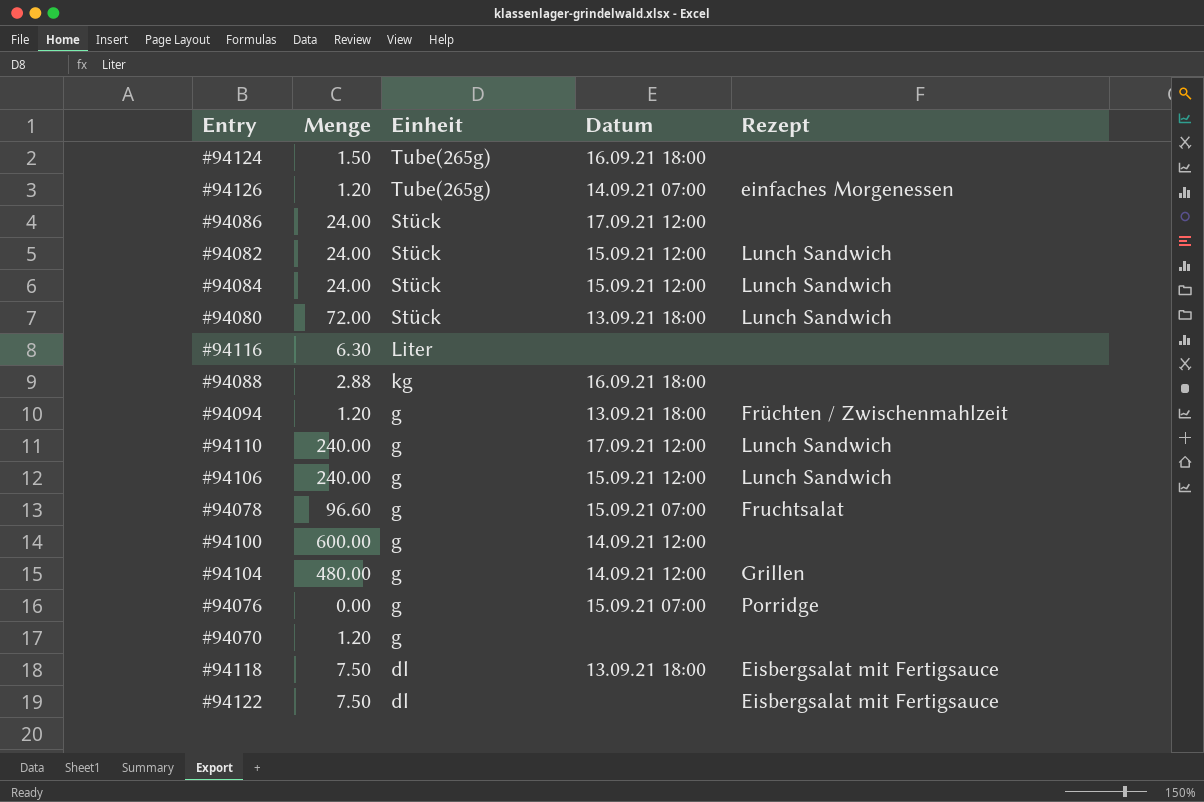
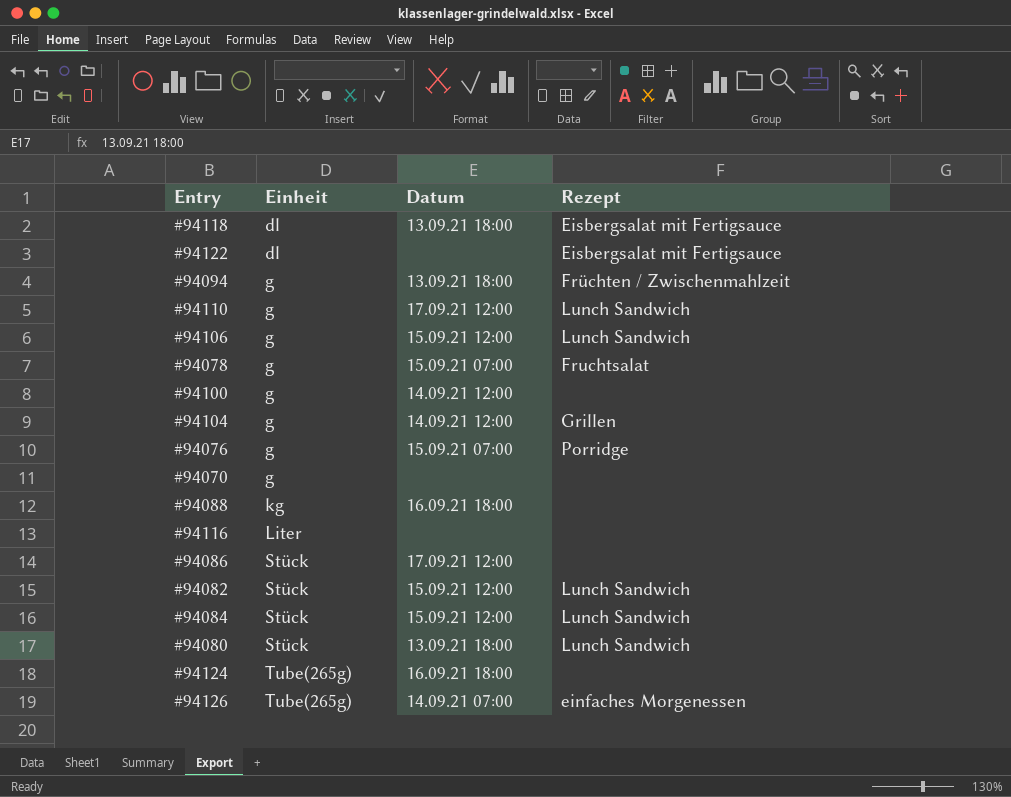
row order: Einheit descending -> Einheit ascending
column Menge | position: 2 -> none

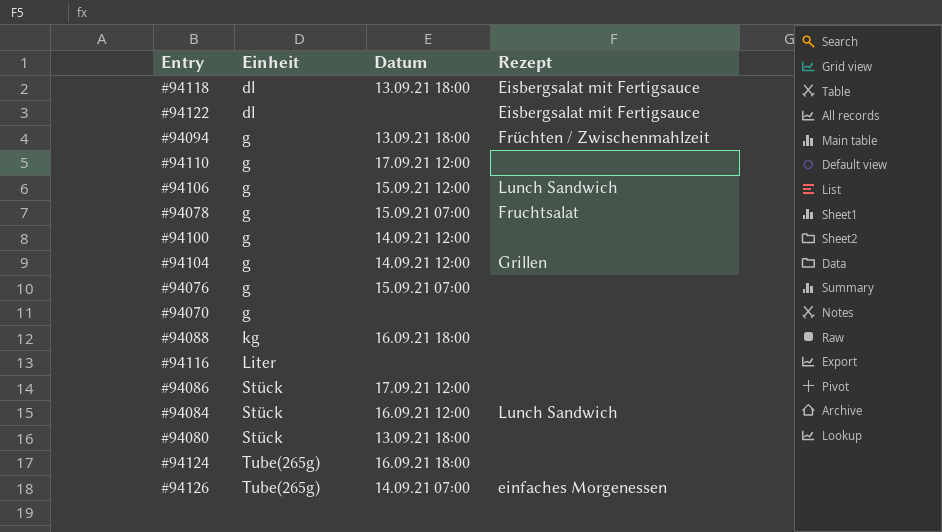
row #94082: Stück | 15.09.21 12:00 | Lunch Sandwich -> none
#94110 | Rezept: Lunch Sandwich -> none
#94076 | Rezept: Porridge -> none
#94084 | Datum: 15.09.21 12:00 -> 16.09.21 12:00
#94080 | Rezept: Lunch Sandwich -> none

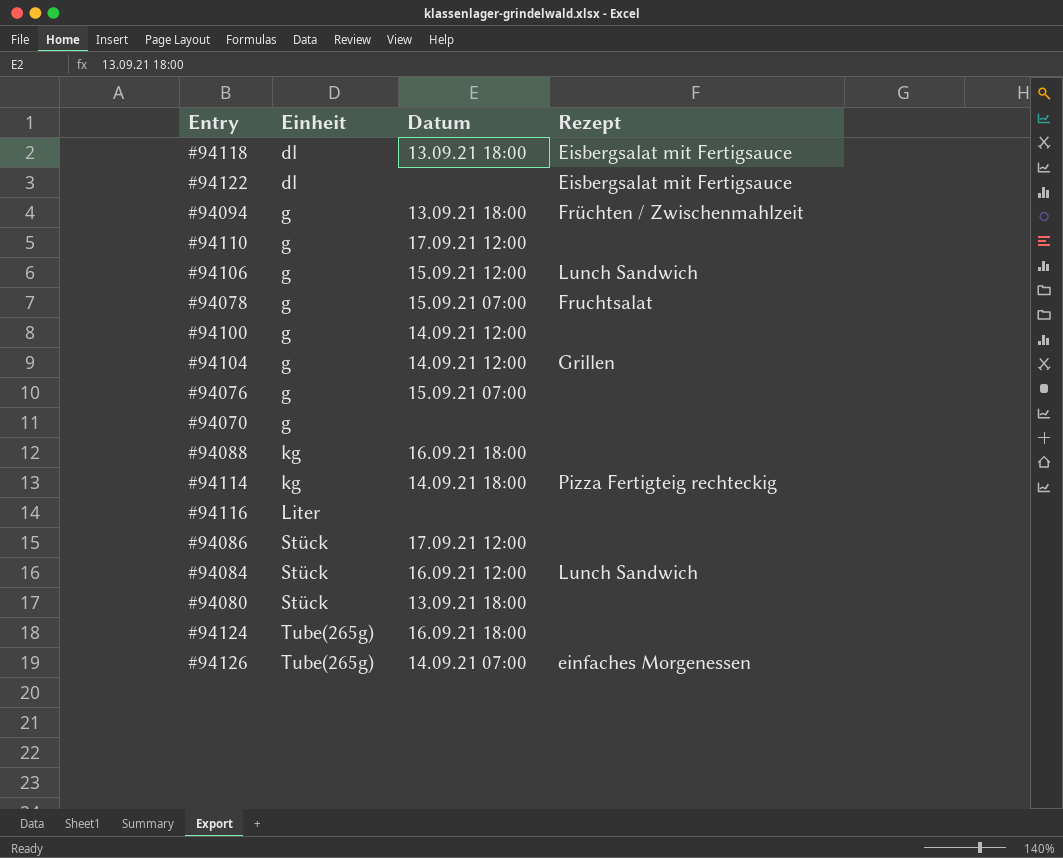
row #94114: none -> kg | 14.09.21 18:00 | Pizza Fertigteig rechteckig

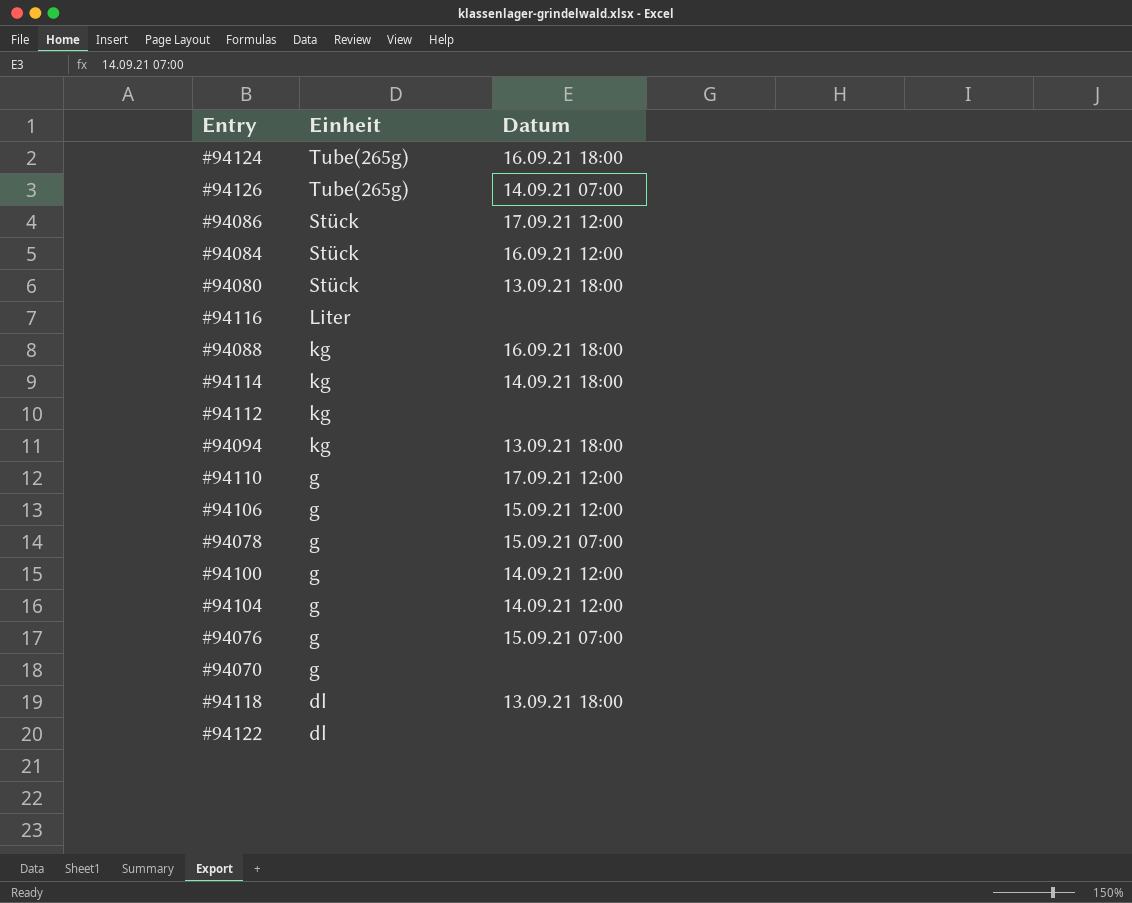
row order: Einheit ascending -> Einheit descending
column Rezept | position: 4 -> none
row #94112: none -> kg | none
#94094 | Einheit: g -> kg

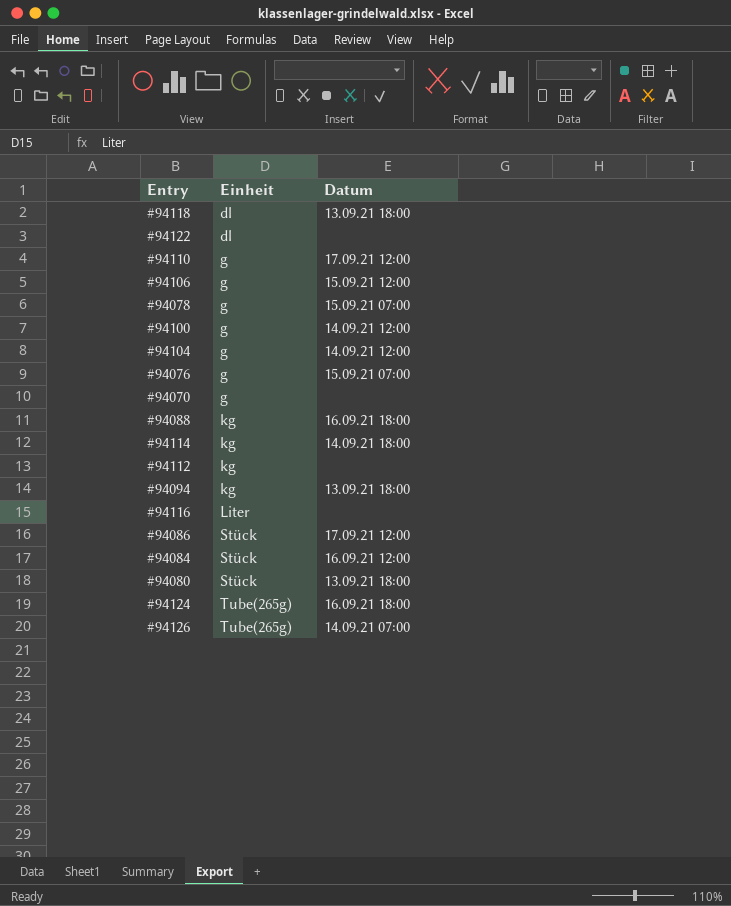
row order: Einheit descending -> Einheit ascending

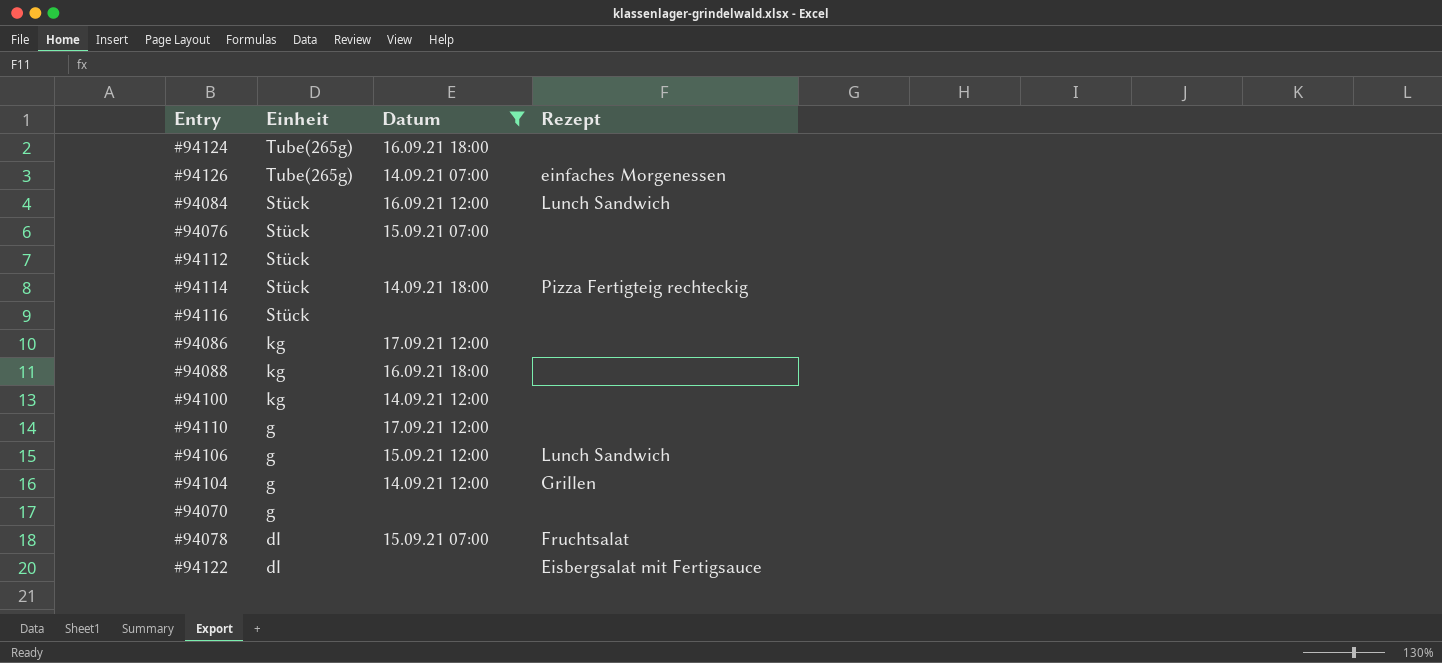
filter: none -> Datum != 13.09.21 18:00
row order: Einheit ascending -> Einheit descending
column Rezept | position: none -> 4
#94076 | Einheit: g -> Stück
#94112 | Einheit: kg -> Stück
#94114 | Einheit: kg -> Stück
#94116 | Einheit: Liter -> Stück
#94086 | Einheit: Stück -> kg
#94100 | Einheit: g -> kg
#94078 | Einheit: g -> dl

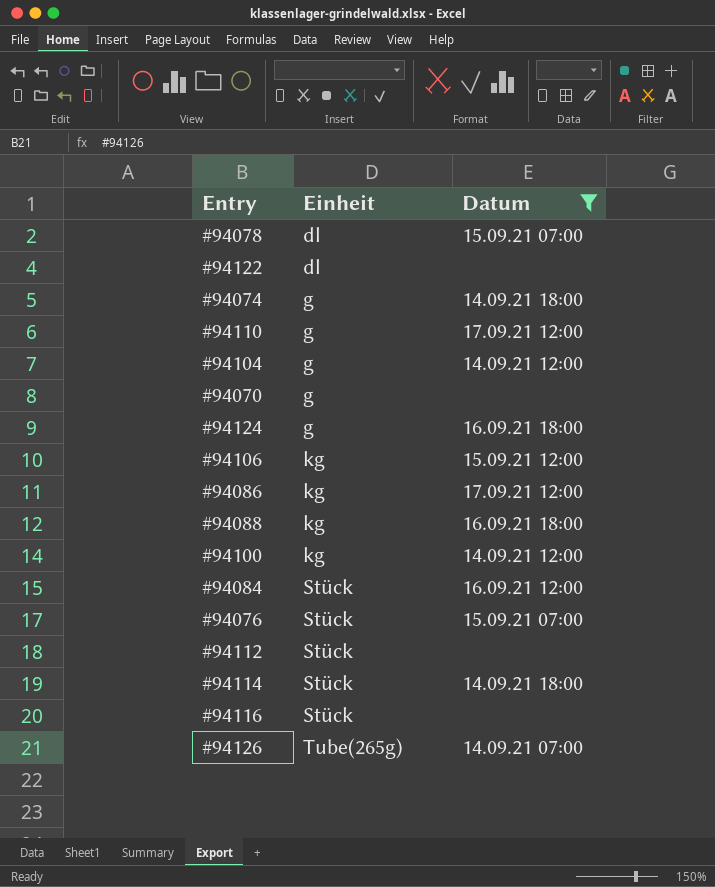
row order: Einheit descending -> Einheit ascending
column Rezept | position: 4 -> none
row #94074: none -> g | 14.09.21 18:00
#94124 | Einheit: Tube(265g) -> g
#94106 | Einheit: g -> kg

